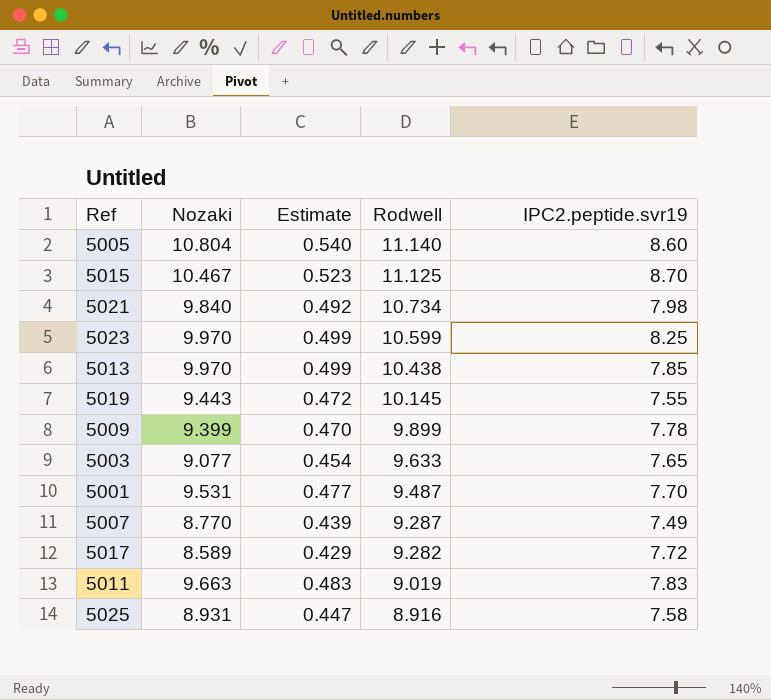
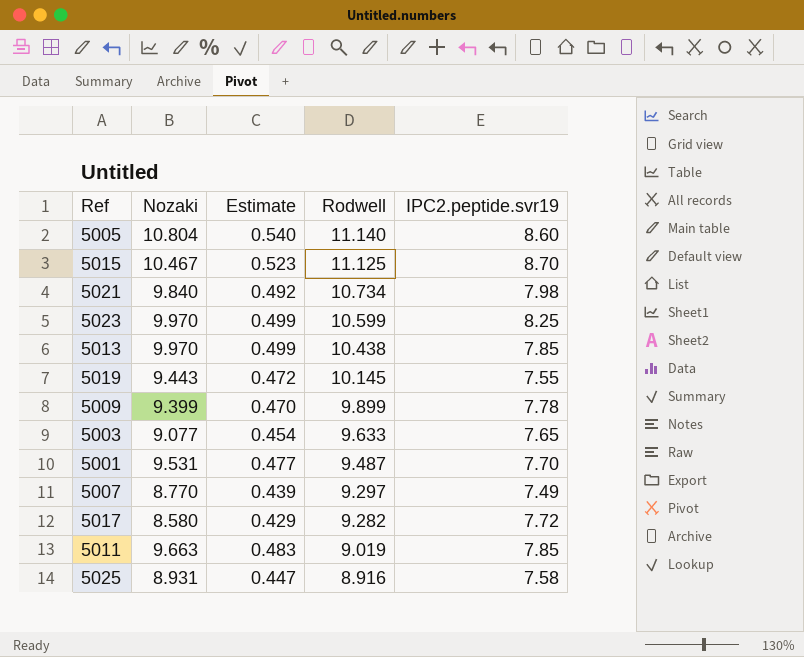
5007 | Rodwell: 9.287 -> 9.297
5017 | Nozaki: 8.589 -> 8.580
5011 | IPC2.peptide.svr19: 7.83 -> 7.85

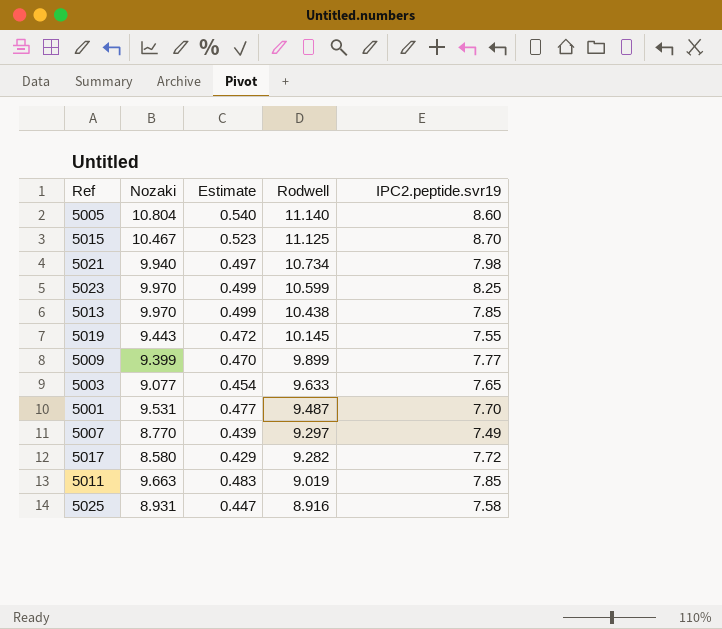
5021 | Nozaki: 9.840 -> 9.940
5021 | Estimate: 0.492 -> 0.497
5009 | IPC2.peptide.svr19: 7.78 -> 7.77

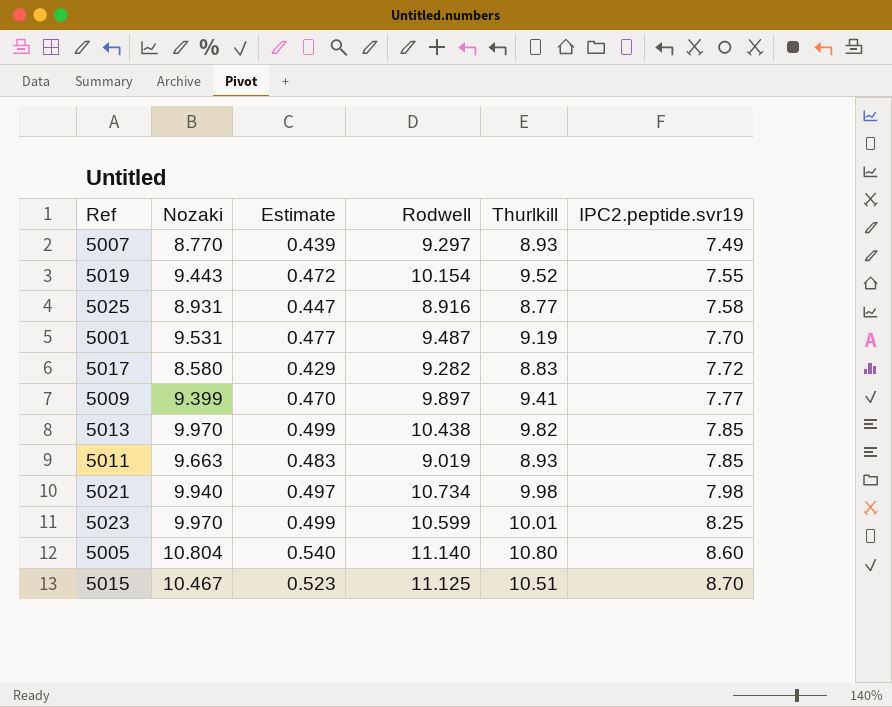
row order: Rodwell descending -> IPC2.peptide.svr19 ascending
column Thurlkill | position: none -> 5
row 5003: 9.077 | 0.454 | 9.633 | 7.65 -> none
5019 | Rodwell: 10.145 -> 10.154
5009 | Rodwell: 9.899 -> 9.897

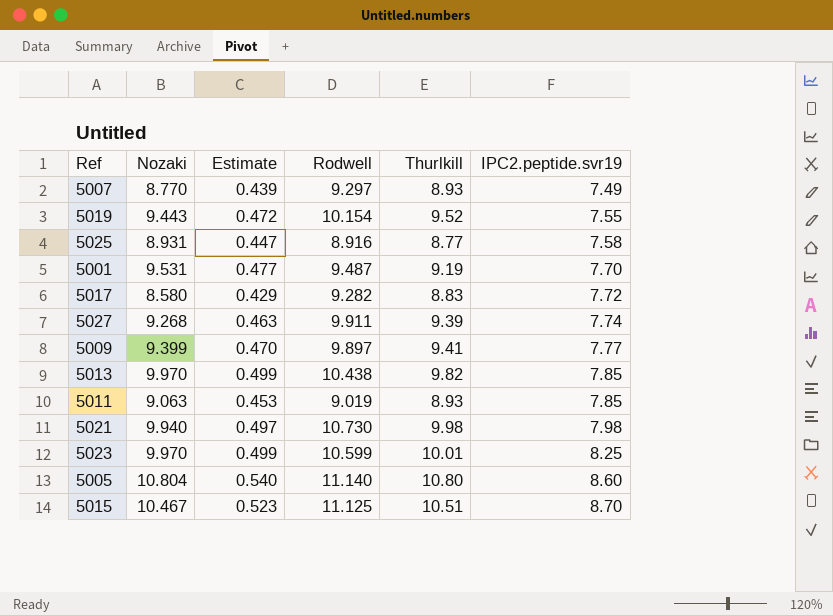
row 5027: none -> 9.268 | 0.463 | 9.911 | 9.39 | 7.74
5011 | Nozaki: 9.663 -> 9.063
5011 | Estimate: 0.483 -> 0.453
5021 | Rodwell: 10.734 -> 10.730

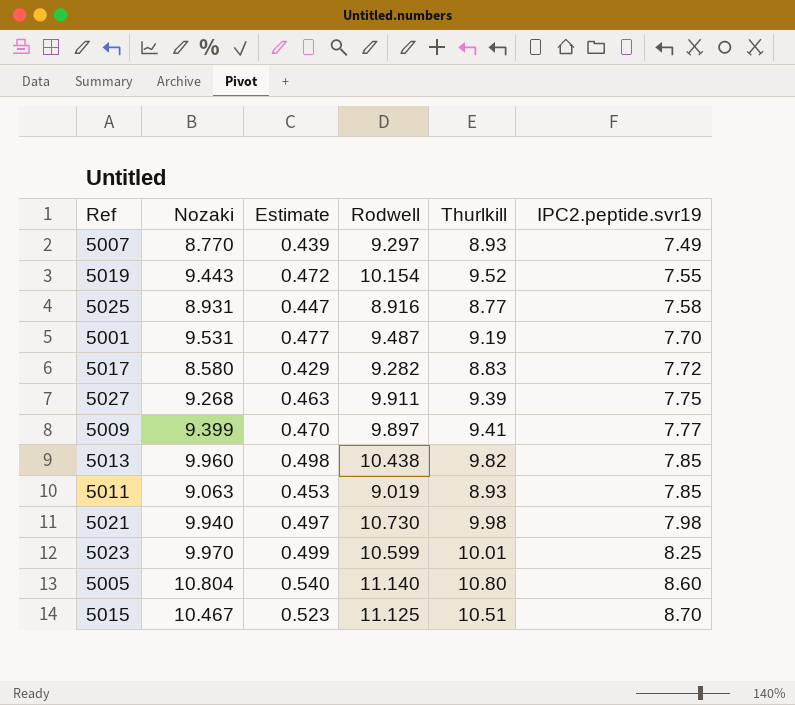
5027 | IPC2.peptide.svr19: 7.74 -> 7.75
5013 | Nozaki: 9.970 -> 9.960
5013 | Estimate: 0.499 -> 0.498

